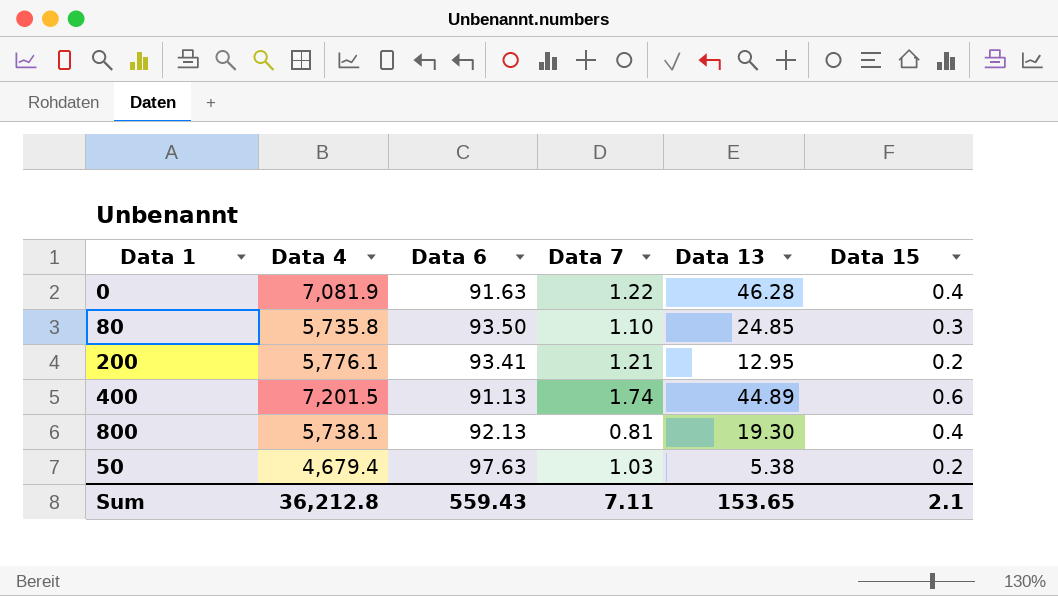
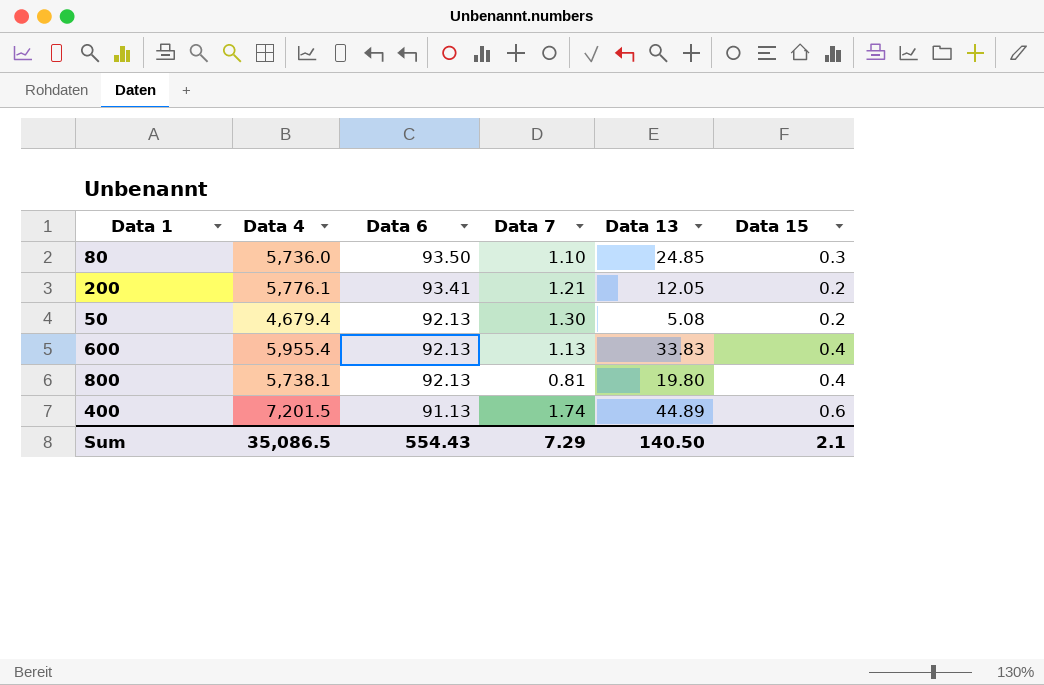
row order: none -> Data 6 descending
row 0: 7,081.9 | 91.63 | 1.22 | 46.28 | 0.4 -> none
80 | Data 4: 5,735.8 -> 5,736.0
200 | Data 13: 12.95 -> 12.05
50 | Data 6: 97.63 -> 92.13
50 | Data 7: 1.03 -> 1.30
50 | Data 13: 5.38 -> 5.08
row 600: none -> 5,955.4 | 92.13 | 1.13 | 33.83 | 0.4
800 | Data 13: 19.30 -> 19.80
Sum | Data 4: 36,212.8 -> 35,086.5
Sum | Data 6: 559.43 -> 554.43
Sum | Data 7: 7.11 -> 7.29
Sum | Data 13: 153.65 -> 140.50

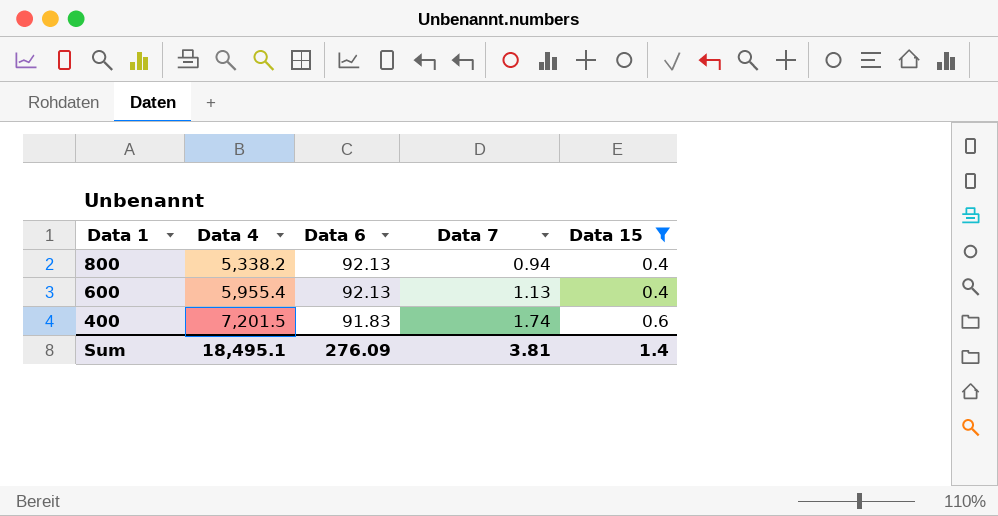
filter: none -> Data 15 >= 0.4
row order: Data 6 descending -> Data 1 descending
column Data 13 | position: 5 -> none
800 | Data 4: 5,738.1 -> 5,338.2
800 | Data 7: 0.81 -> 0.94
400 | Data 6: 91.13 -> 91.83
Sum | Data 4: 35,086.5 -> 18,495.1
Sum | Data 6: 554.43 -> 276.09
Sum | Data 7: 7.29 -> 3.81
Sum | Data 15: 2.1 -> 1.4

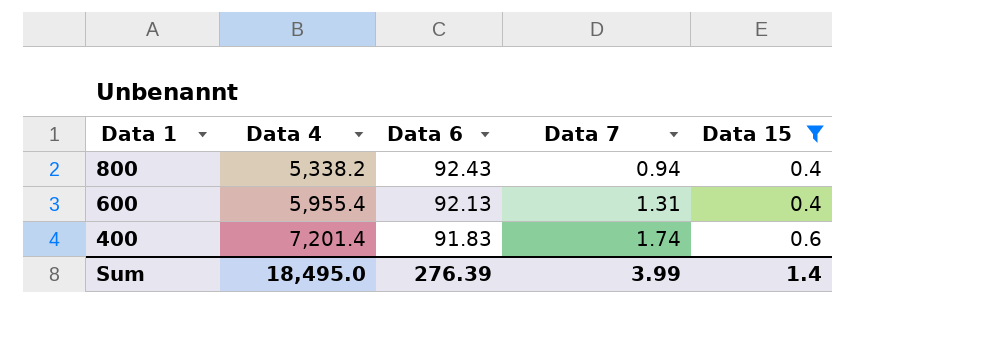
800 | Data 6: 92.13 -> 92.43
600 | Data 7: 1.13 -> 1.31
400 | Data 4: 7,201.5 -> 7,201.4
Sum | Data 4: 18,495.1 -> 18,495.0
Sum | Data 6: 276.09 -> 276.39
Sum | Data 7: 3.81 -> 3.99

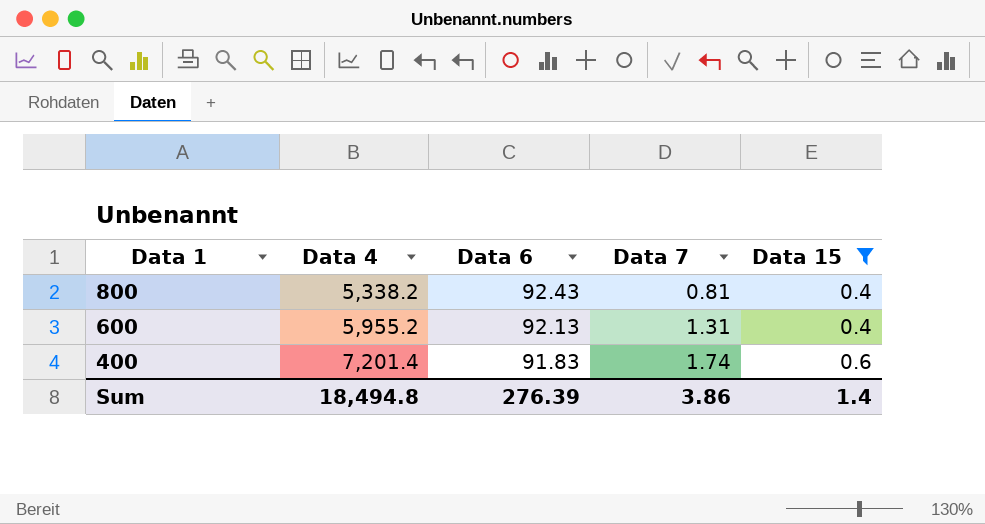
800 | Data 7: 0.94 -> 0.81
600 | Data 4: 5,955.4 -> 5,955.2
Sum | Data 4: 18,495.0 -> 18,494.8
Sum | Data 7: 3.99 -> 3.86

